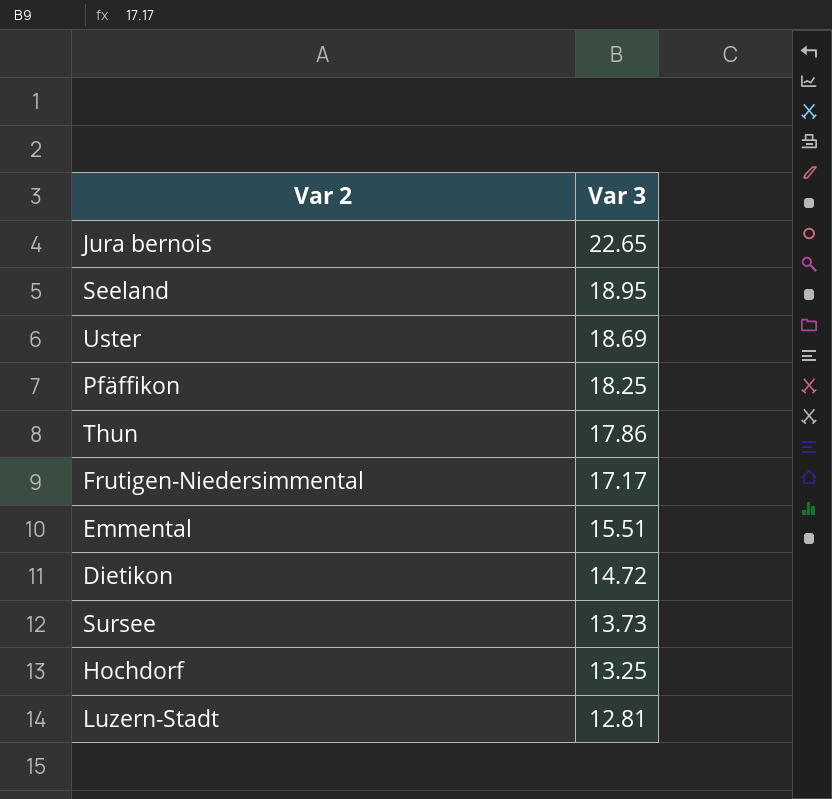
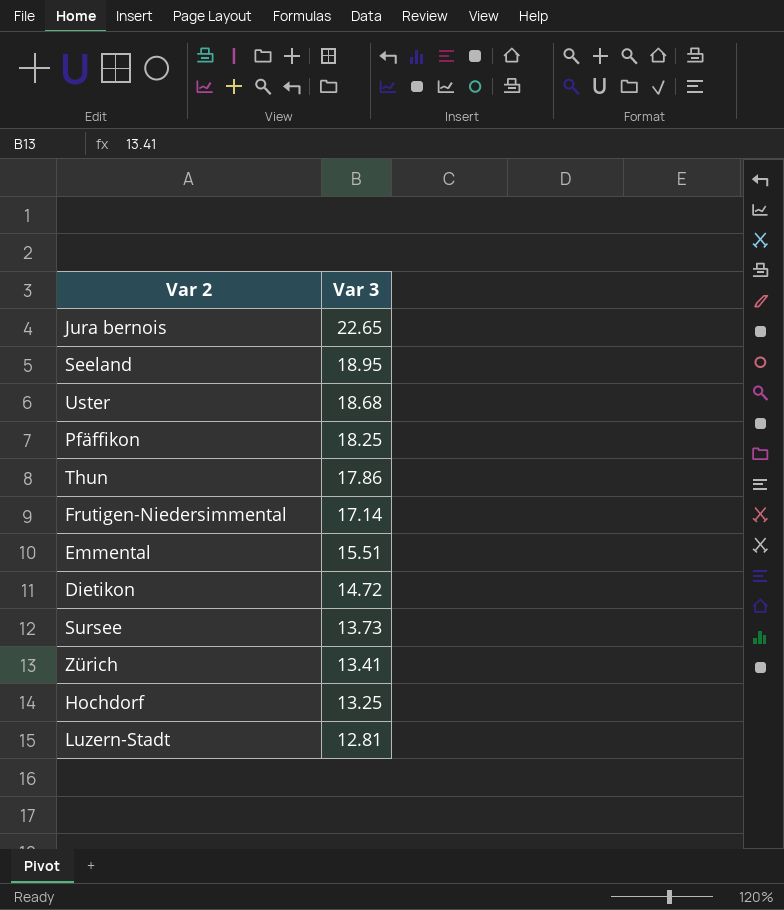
Uster | Var 3: 18.69 -> 18.68
Frutigen-Niedersimmental | Var 3: 17.17 -> 17.14
row Zürich: none -> 13.41

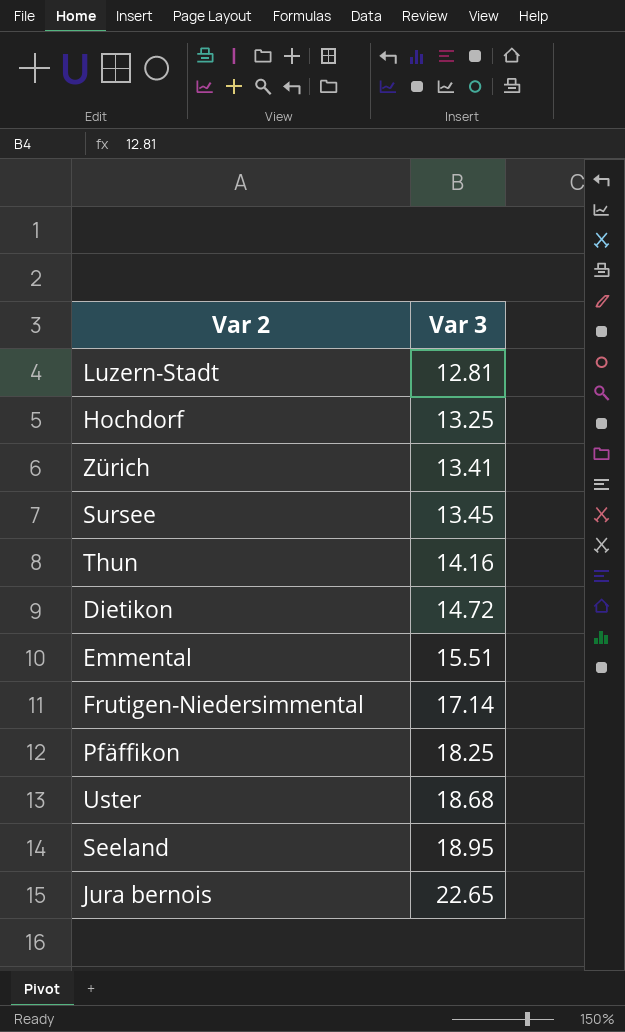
row order: Var 3 descending -> Var 3 ascending
Sursee | Var 3: 13.73 -> 13.45
Thun | Var 3: 17.86 -> 14.16

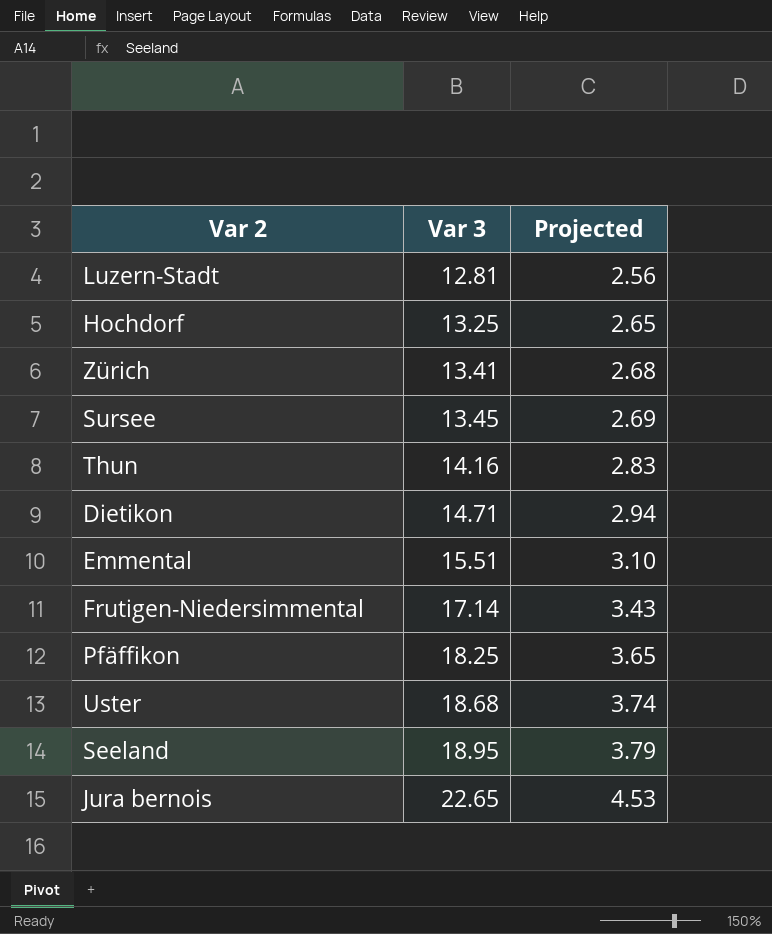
column Projected | formula: none -> [Var 3] * 0.2
Dietikon | Var 3: 14.72 -> 14.71

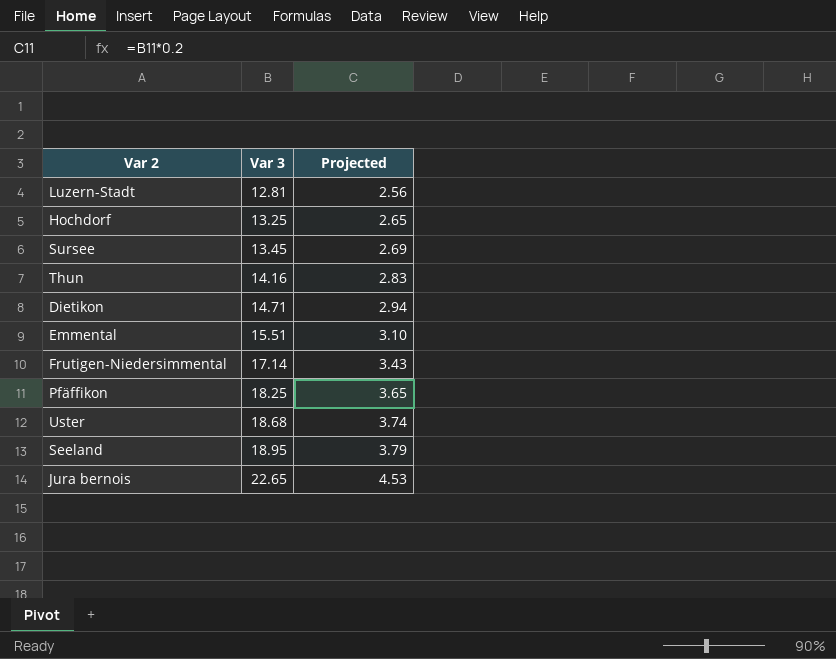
row Zürich: 13.41 | 2.68 -> none

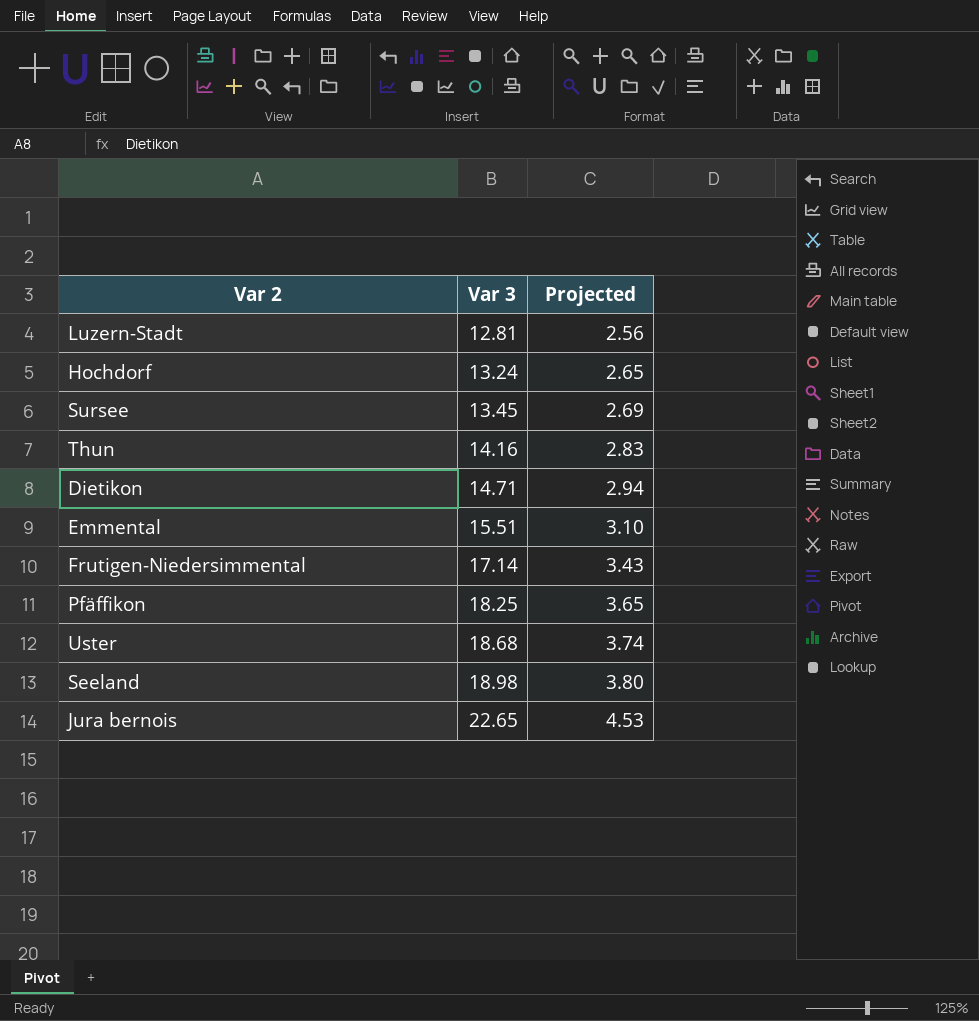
Hochdorf | Var 3: 13.25 -> 13.24
Seeland | Var 3: 18.95 -> 18.98
Seeland | Projected: 3.79 -> 3.80

